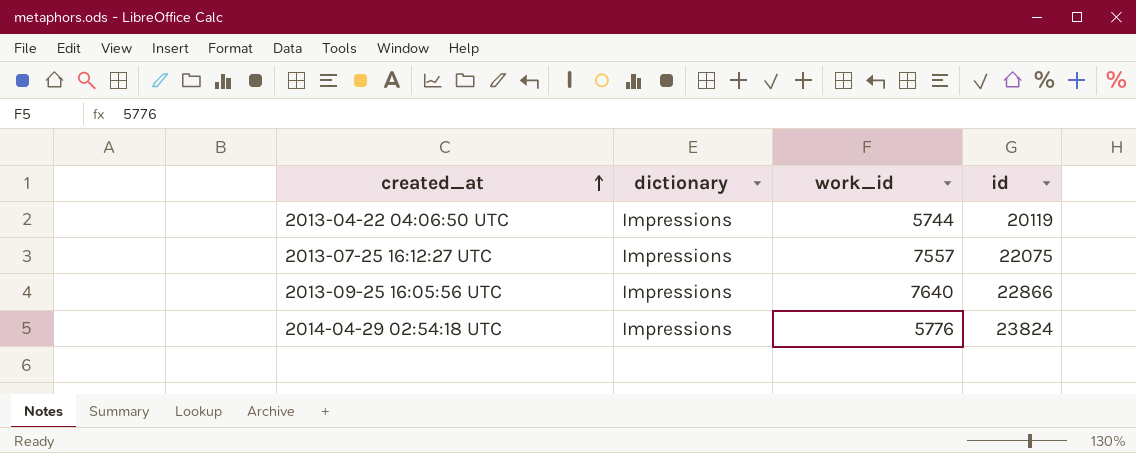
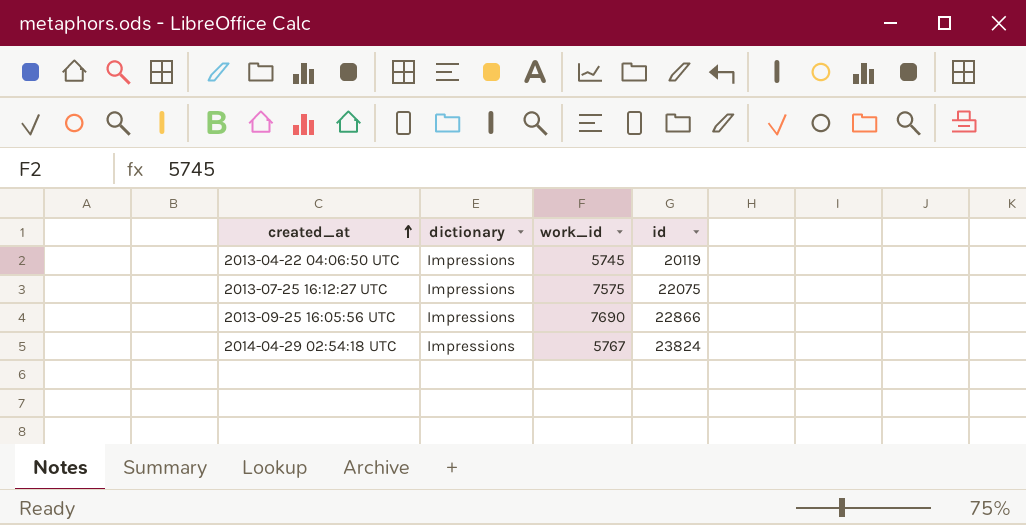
2013-04-22 04:06:50 UTC | work_id: 5744 -> 5745
2013-07-25 16:12:27 UTC | work_id: 7557 -> 7575
2013-09-25 16:05:56 UTC | work_id: 7640 -> 7690
2014-04-29 02:54:18 UTC | work_id: 5776 -> 5767

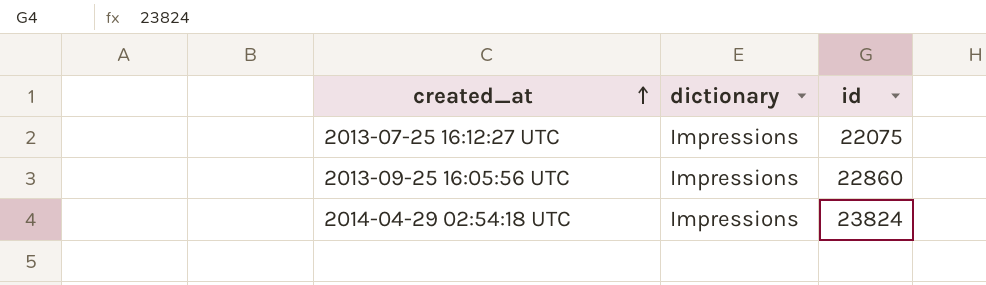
column work_id | position: 3 -> none
row 2013-04-22 04:06:50 UTC: Impressions | 5745 | 20119 -> none
2013-09-25 16:05:56 UTC | id: 22866 -> 22860

